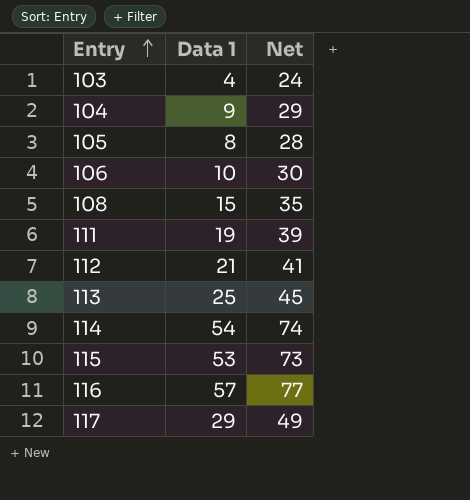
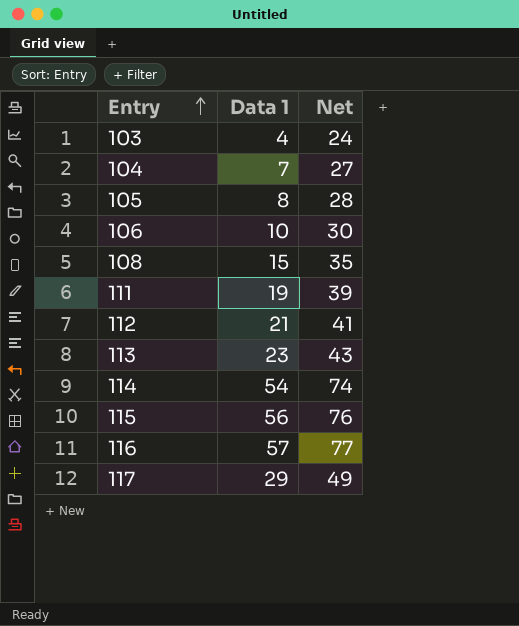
104 | Data 1: 9 -> 7
104 | Net: 29 -> 27
113 | Data 1: 25 -> 23
113 | Net: 45 -> 43
115 | Data 1: 53 -> 56
115 | Net: 73 -> 76

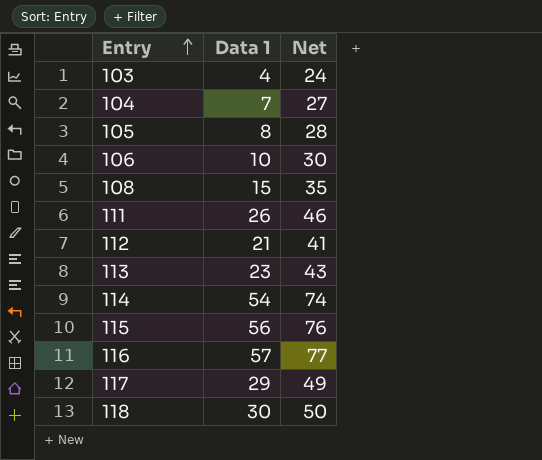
111 | Data 1: 19 -> 26
111 | Net: 39 -> 46
row 118: none -> 30 | 50

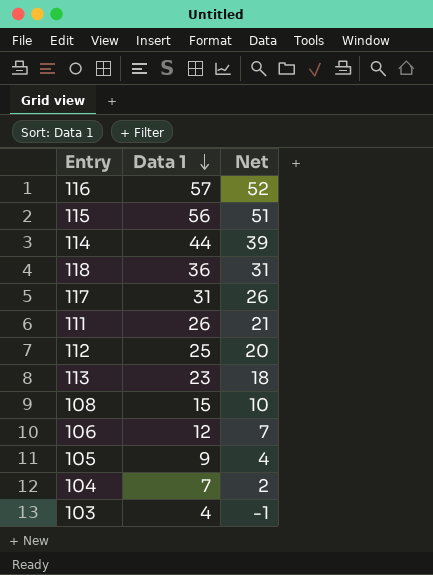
row order: Entry ascending -> Data 1 descending
column Net | formula: [Data 1] + 20 -> [Data 1] - 5
114 | Data 1: 54 -> 44
118 | Data 1: 30 -> 36
117 | Data 1: 29 -> 31
112 | Data 1: 21 -> 25
106 | Data 1: 10 -> 12
105 | Data 1: 8 -> 9

